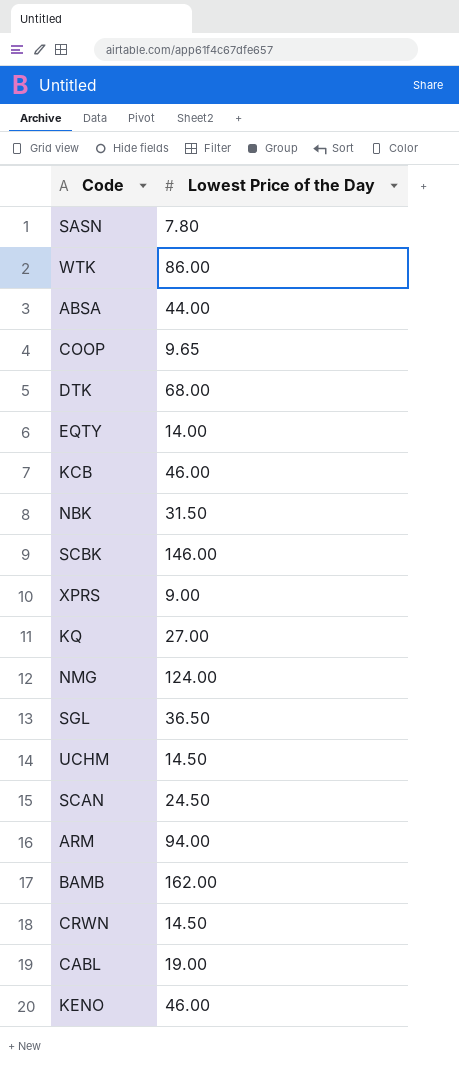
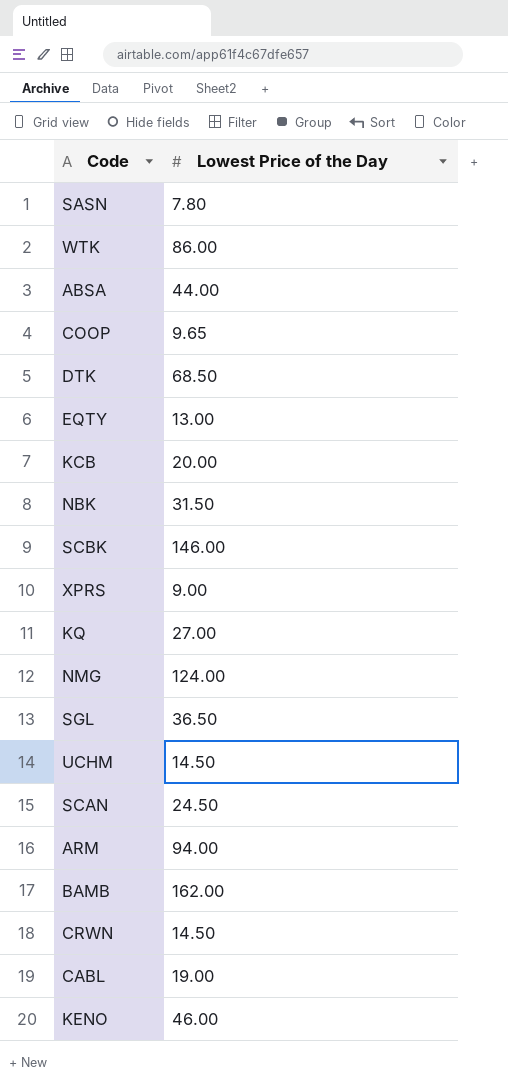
DTK | Lowest Price of the Day: 68.00 -> 68.50
EQTY | Lowest Price of the Day: 14.00 -> 13.00
KCB | Lowest Price of the Day: 46.00 -> 20.00

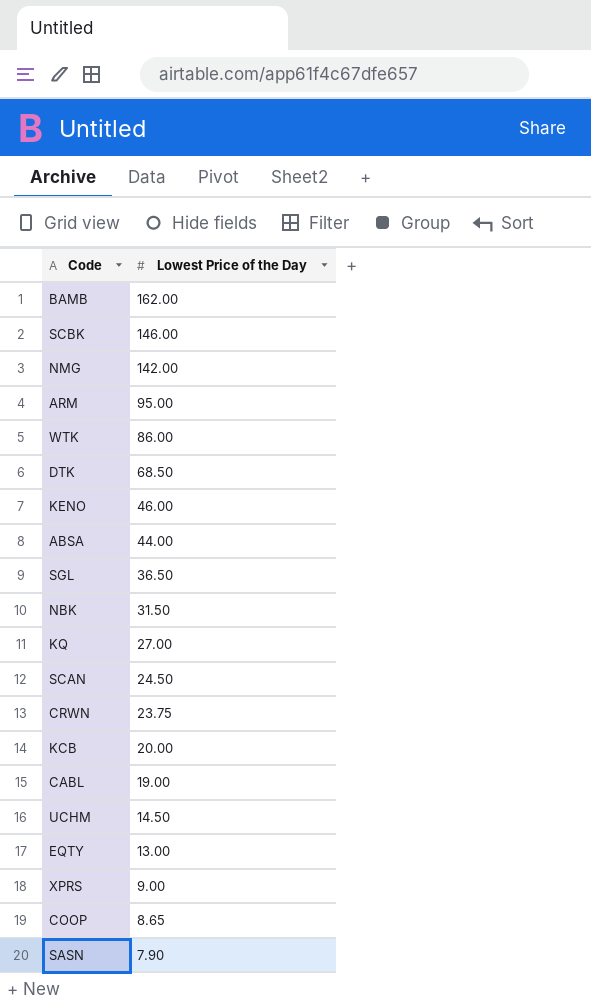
row order: none -> Lowest Price of the Day descending
NMG | Lowest Price of the Day: 124.00 -> 142.00
ARM | Lowest Price of the Day: 94.00 -> 95.00
CRWN | Lowest Price of the Day: 14.50 -> 23.75
COOP | Lowest Price of the Day: 9.65 -> 8.65
SASN | Lowest Price of the Day: 7.80 -> 7.90

